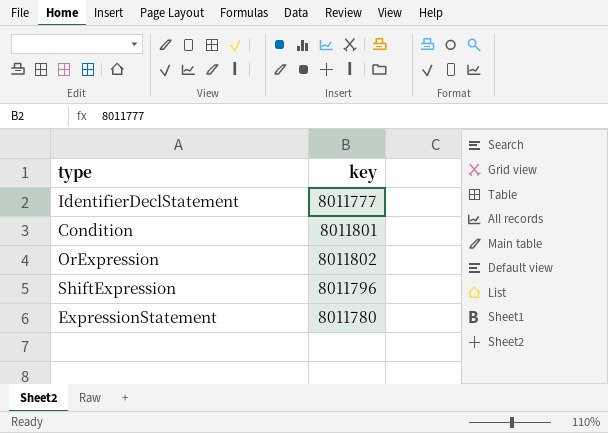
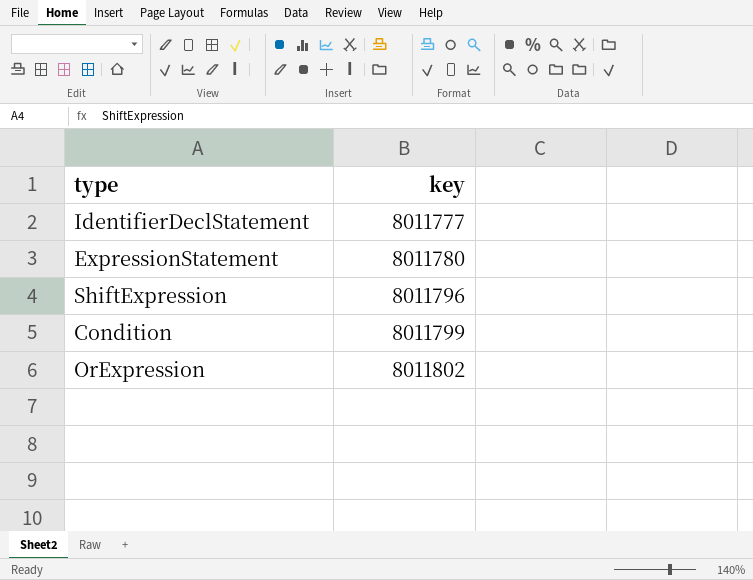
row order: none -> key ascending
Condition | key: 8011801 -> 8011799

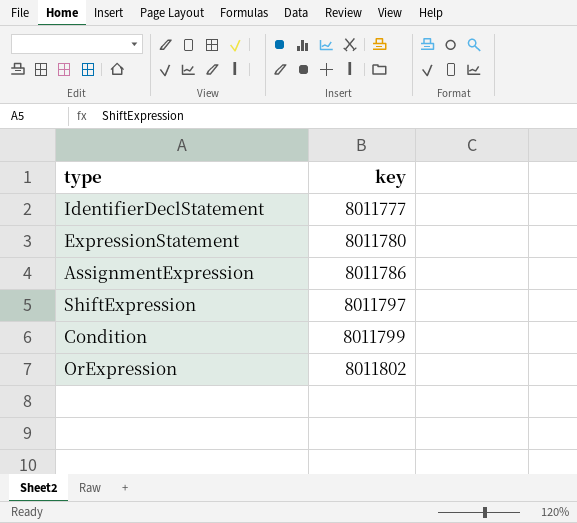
row AssignmentExpression: none -> 8011786
ShiftExpression | key: 8011796 -> 8011797

